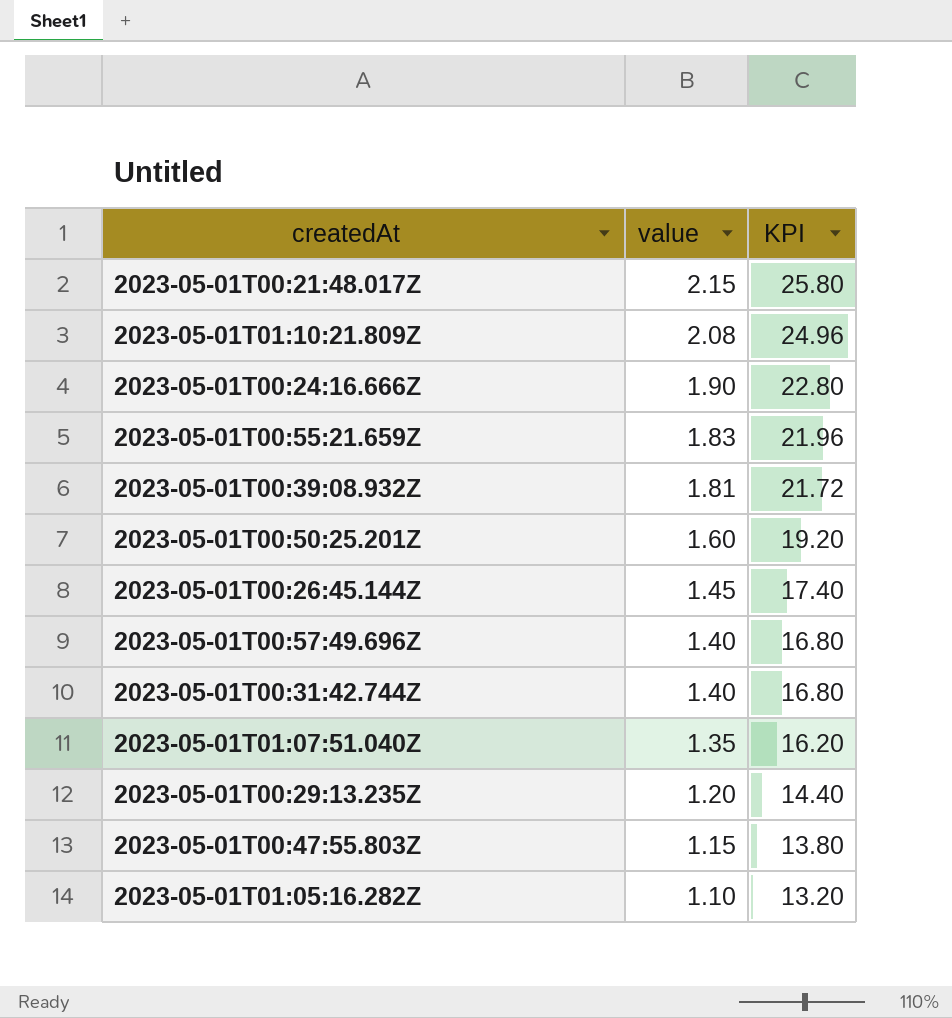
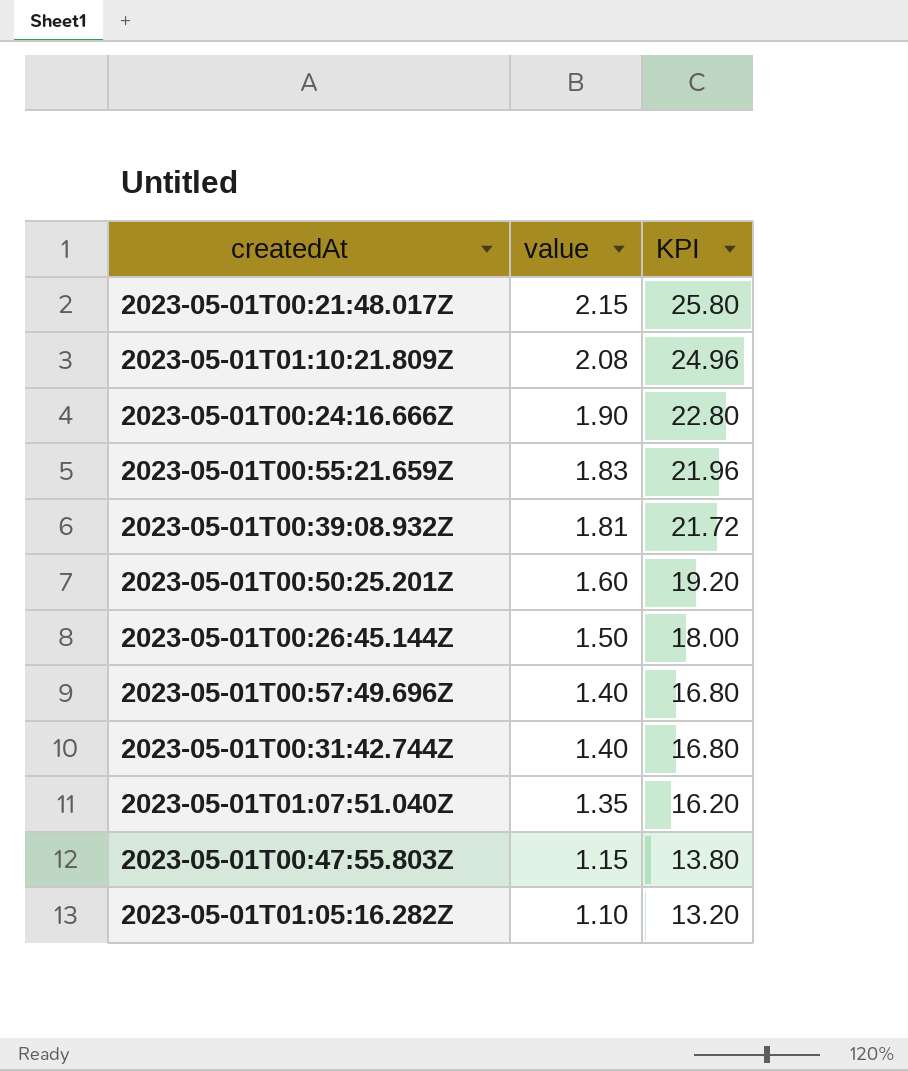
row 2023-05-01T00:29:13.235Z: 1.20 | 14.40 -> none
2023-05-01T00:26:45.144Z | value: 1.45 -> 1.50
2023-05-01T00:26:45.144Z | KPI: 17.40 -> 18.00

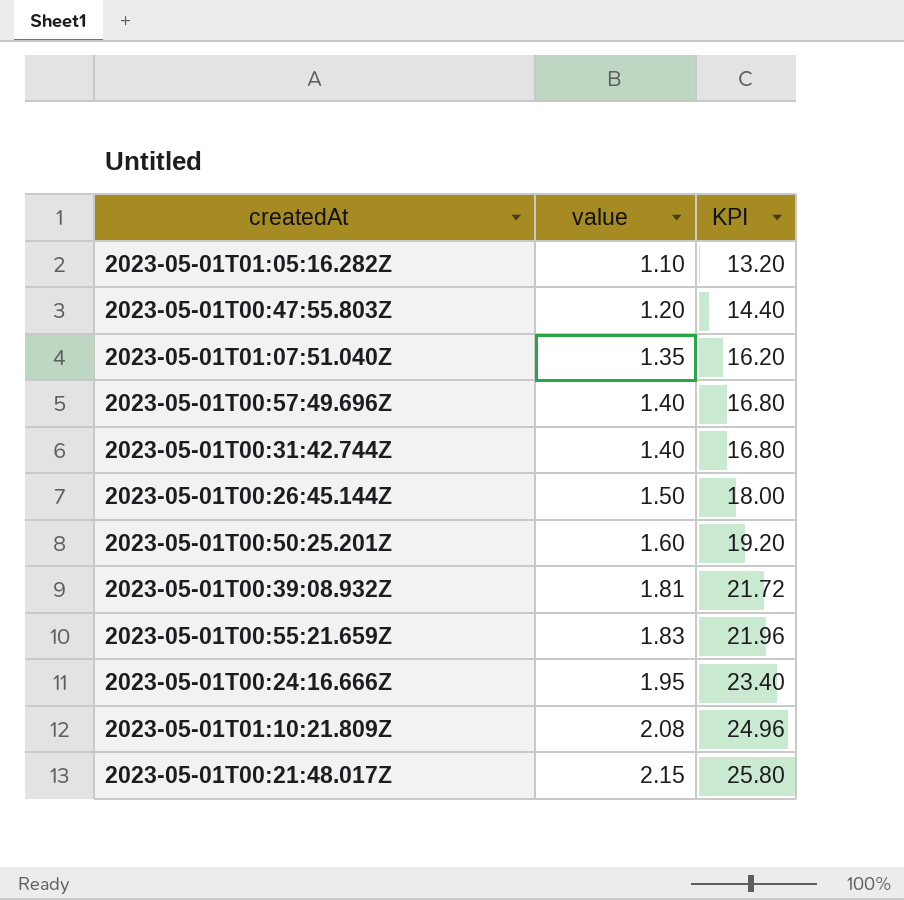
row order: value descending -> value ascending
2023-05-01T00:47:55.803Z | value: 1.15 -> 1.20
2023-05-01T00:47:55.803Z | KPI: 13.80 -> 14.40
2023-05-01T00:24:16.666Z | value: 1.90 -> 1.95
2023-05-01T00:24:16.666Z | KPI: 22.80 -> 23.40

